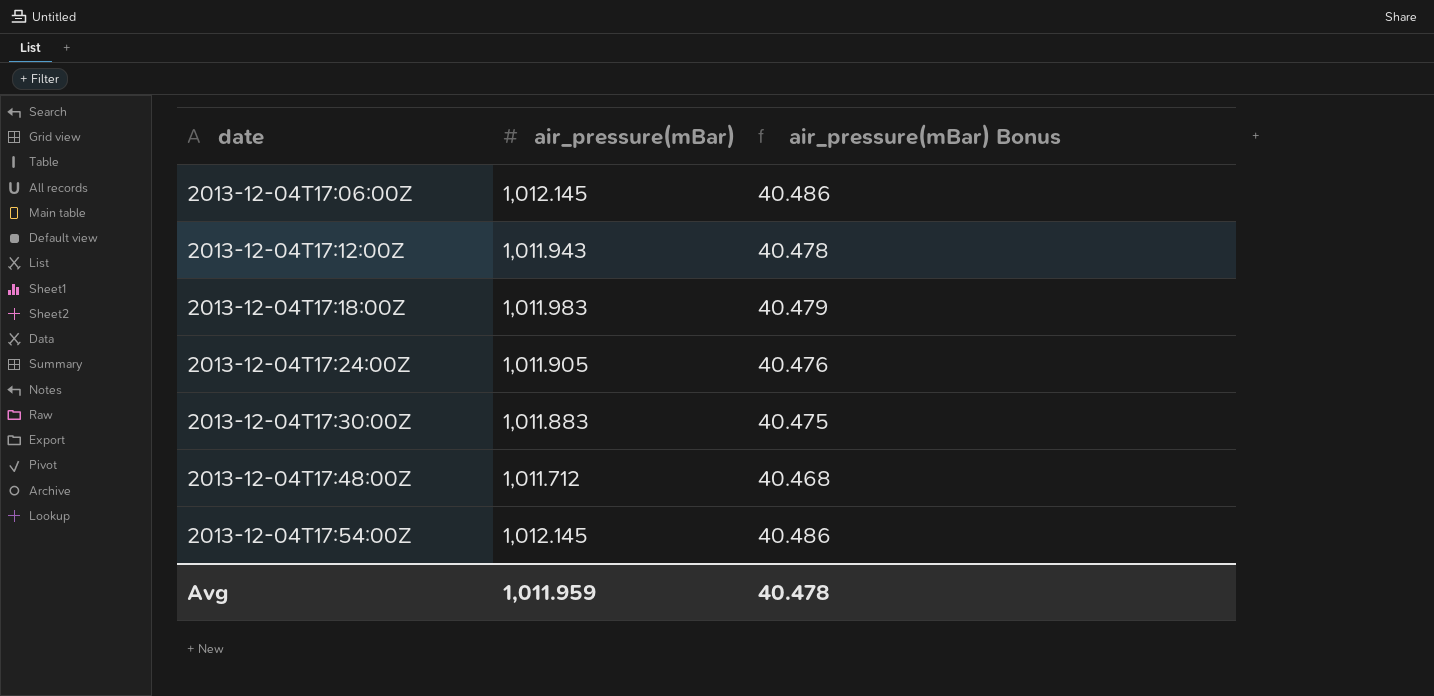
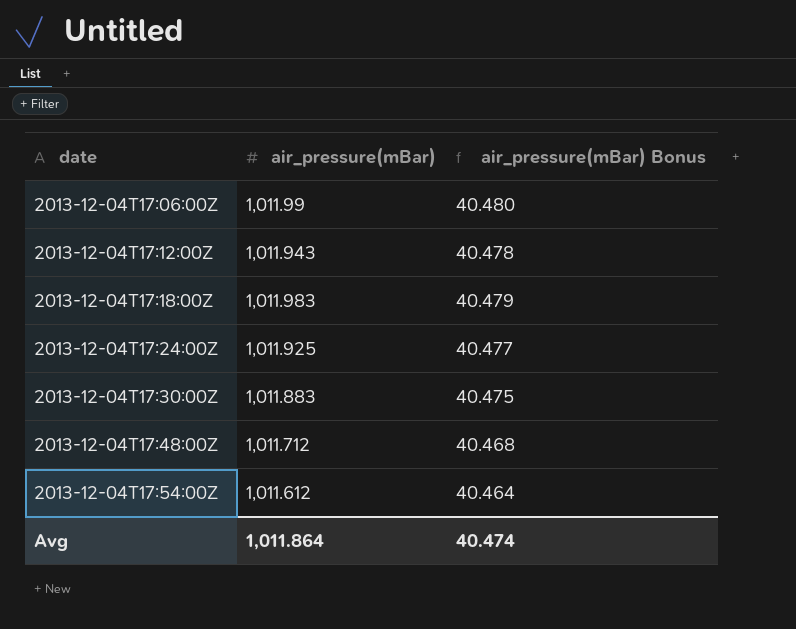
2013-12-04T17:06:00Z | air_pressure(mBar): 1,012.145 -> 1,011.99
2013-12-04T17:06:00Z | air_pressure(mBar) Bonus: 40.486 -> 40.480
2013-12-04T17:24:00Z | air_pressure(mBar): 1,011.905 -> 1,011.925
2013-12-04T17:24:00Z | air_pressure(mBar) Bonus: 40.476 -> 40.477
2013-12-04T17:54:00Z | air_pressure(mBar): 1,012.145 -> 1,011.612
2013-12-04T17:54:00Z | air_pressure(mBar) Bonus: 40.486 -> 40.464
Avg | air_pressure(mBar): 1,011.959 -> 1,011.864
Avg | air_pressure(mBar) Bonus: 40.478 -> 40.474

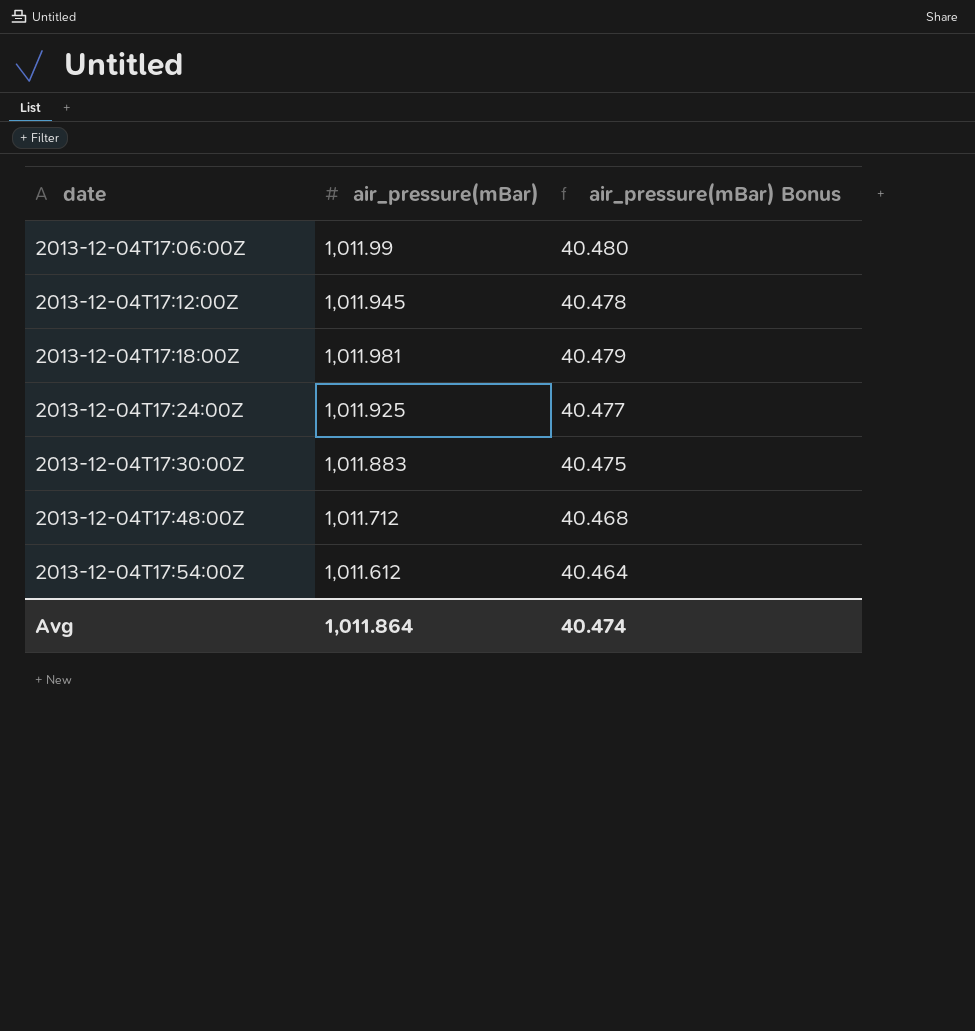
2013-12-04T17:12:00Z | air_pressure(mBar): 1,011.943 -> 1,011.945
2013-12-04T17:18:00Z | air_pressure(mBar): 1,011.983 -> 1,011.981

